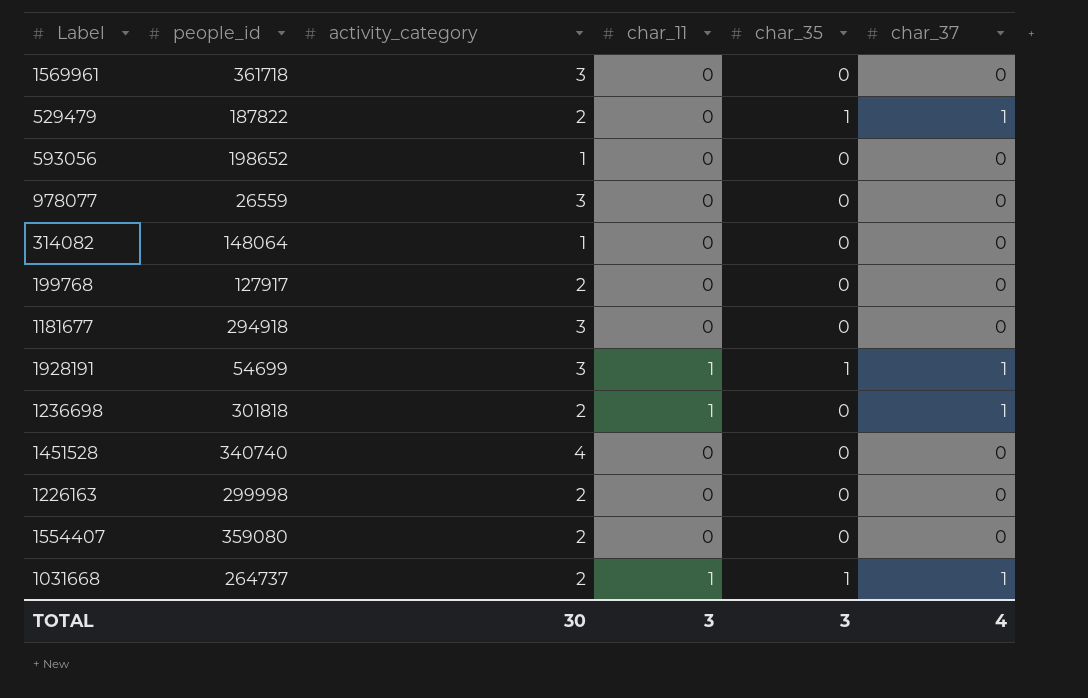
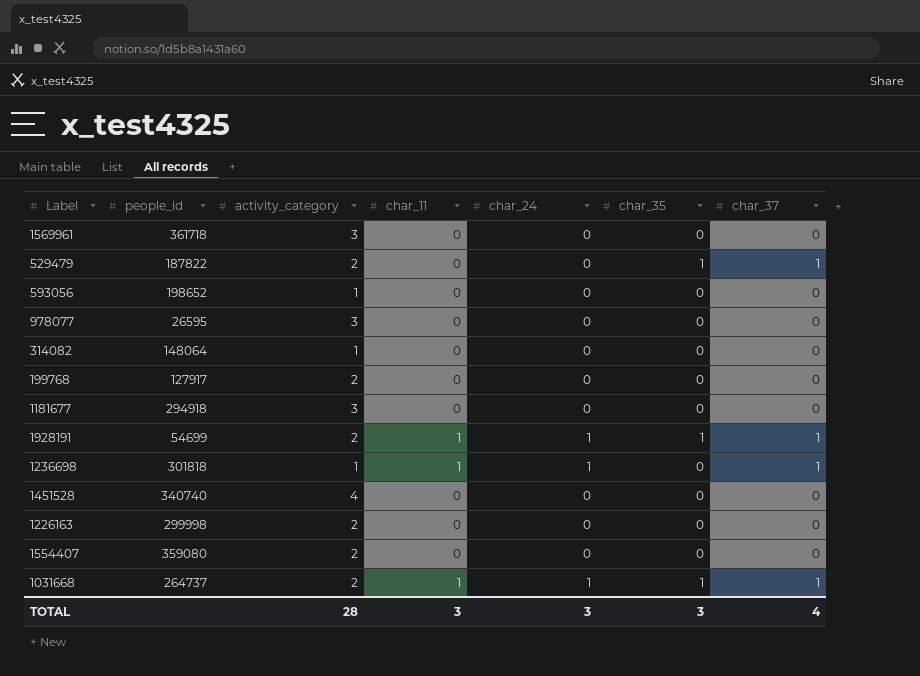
column char_24 | position: none -> 5
978077 | people_id: 26559 -> 26595
1928191 | activity_category: 3 -> 2
1236698 | activity_category: 2 -> 1
TOTAL | activity_category: 30 -> 28

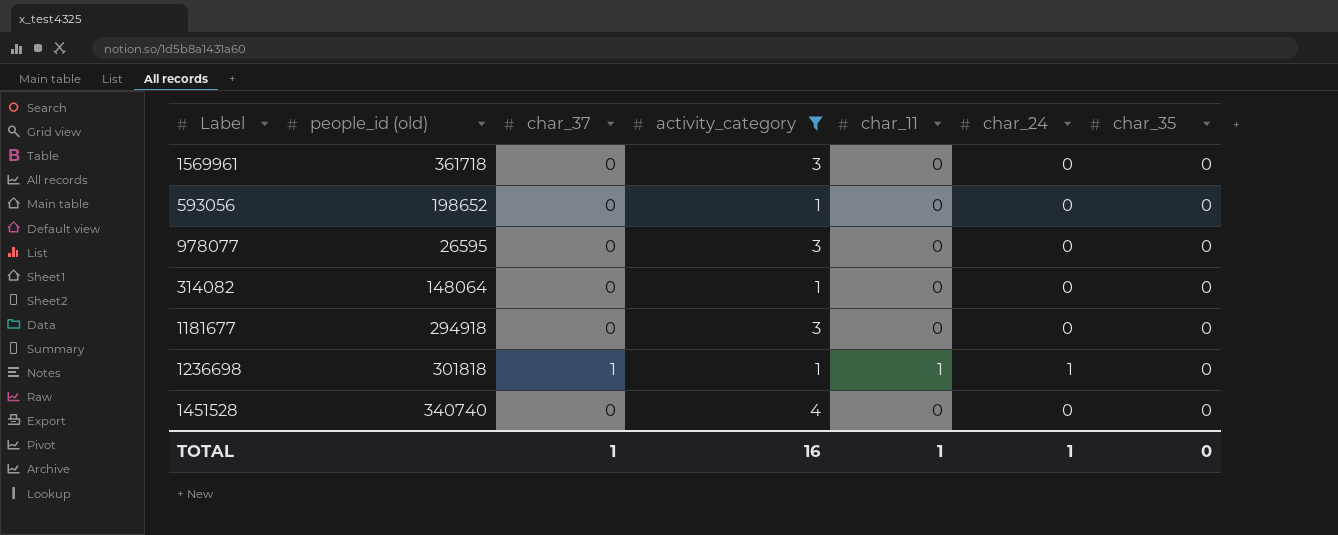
filter: none -> activity_category != 2
column name: people_id -> people_id (old)
column char_37 | position: 7 -> 3
TOTAL | char_37: 4 -> 1
TOTAL | activity_category: 28 -> 16
TOTAL | char_11: 3 -> 1
TOTAL | char_24: 3 -> 1
TOTAL | char_35: 3 -> 0

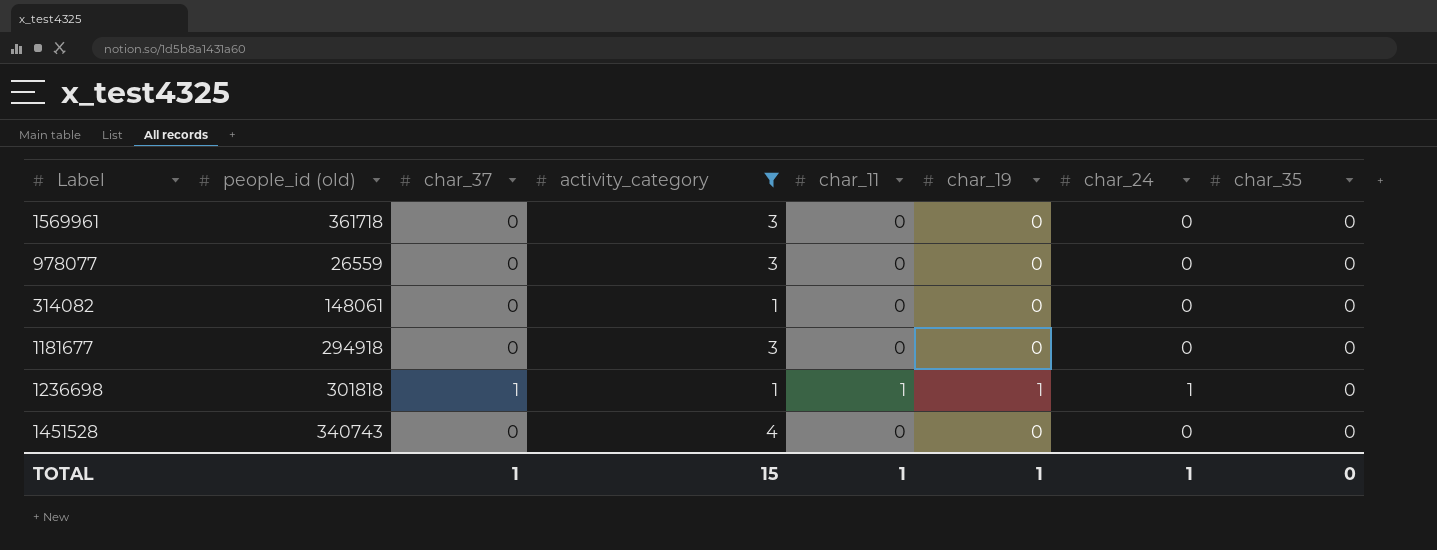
column char_19 | position: none -> 6
row 593056: 198652 | 0 | 1 | 0 | 0 | 0 -> none
978077 | people_id (old): 26595 -> 26559
314082 | people_id (old): 148064 -> 148061
1451528 | people_id (old): 340740 -> 340743
TOTAL | activity_category: 16 -> 15

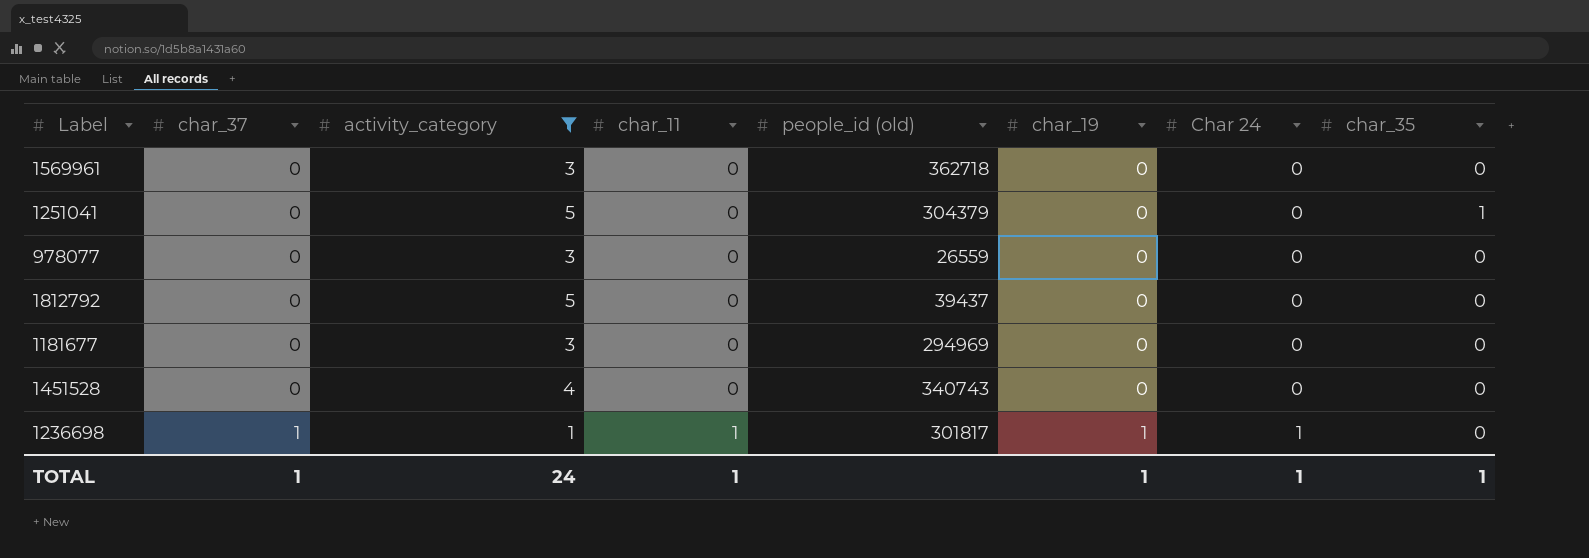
row order: none -> char_37 ascending
column people_id (old) | position: 2 -> 5
column name: char_24 -> Char 24
row 314082: 148061 | 0 | 1 | 0 | 0 | 0 | 0 -> none
1569961 | people_id (old): 361718 -> 362718
row 1251041: none -> 0 | 5 | 0 | 304379 | 0 | 0 | 1
row 1812792: none -> 0 | 5 | 0 | 39437 | 0 | 0 | 0
1181677 | people_id (old): 294918 -> 294969
1236698 | people_id (old): 301818 -> 301817
TOTAL | activity_category: 15 -> 24
TOTAL | char_35: 0 -> 1

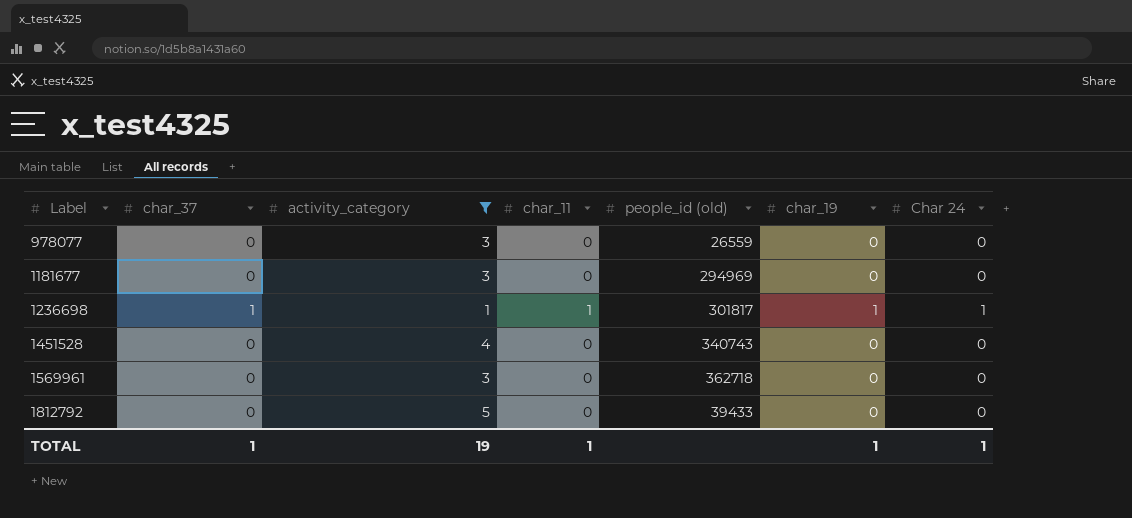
row order: char_37 ascending -> Label ascending
column char_35 | position: 8 -> none
row 1251041: 0 | 5 | 0 | 304379 | 0 | 0 | 1 -> none
1812792 | people_id (old): 39437 -> 39433
TOTAL | activity_category: 24 -> 19

